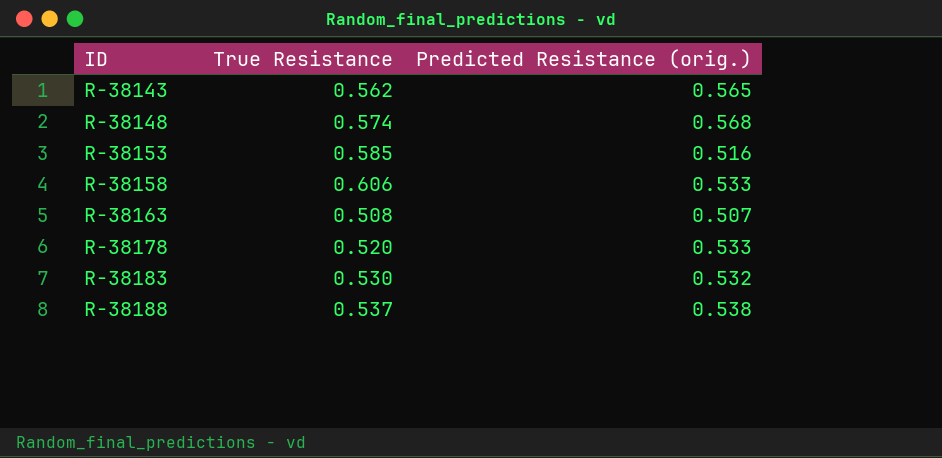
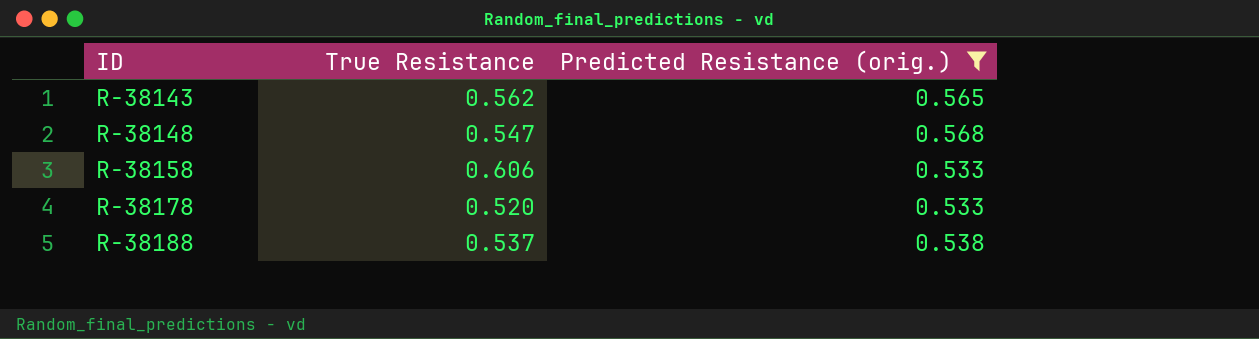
filter: none -> Predicted Resistance (orig.) >= 0.533
R-38148 | True Resistance: 0.574 -> 0.547

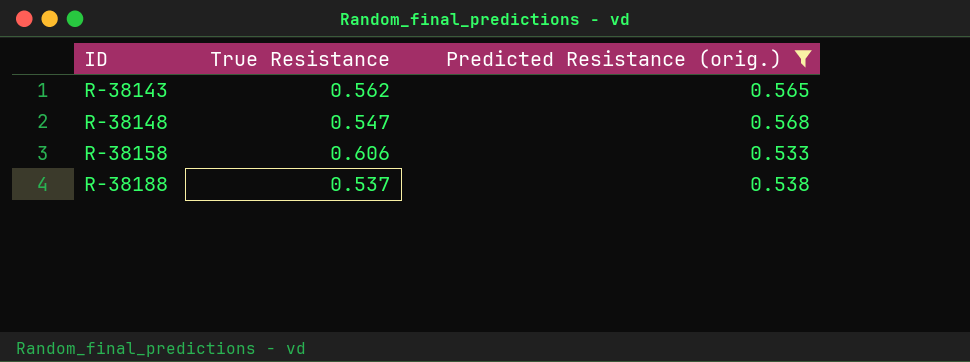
row R-38178: 0.520 | 0.533 -> none

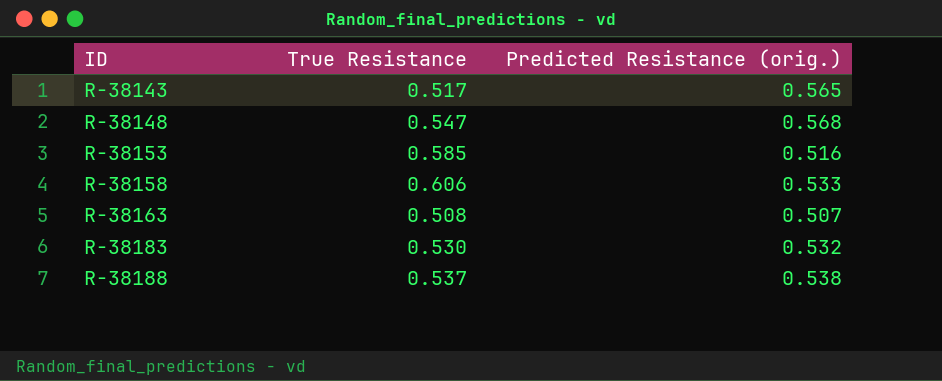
filter: Predicted Resistance (orig.) >= 0.533 -> none
R-38143 | True Resistance: 0.562 -> 0.517

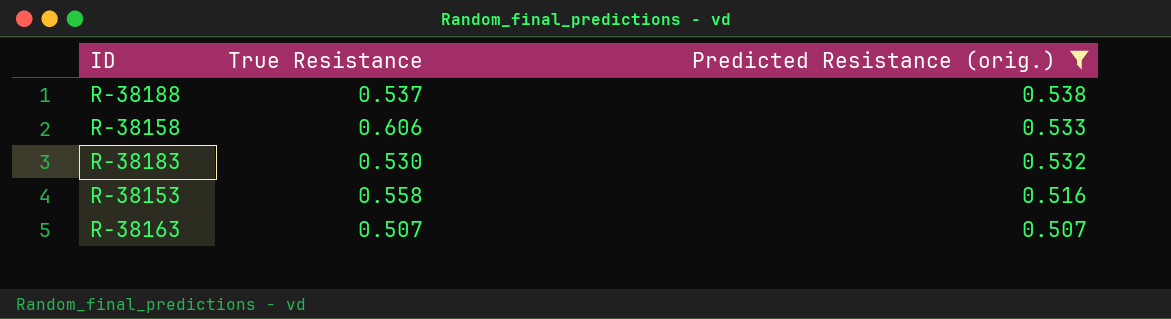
filter: none -> Predicted Resistance (orig.) <= 0.538
row order: ID ascending -> Predicted Resistance (orig.) descending
R-38153 | True Resistance: 0.585 -> 0.558
R-38163 | True Resistance: 0.508 -> 0.507

